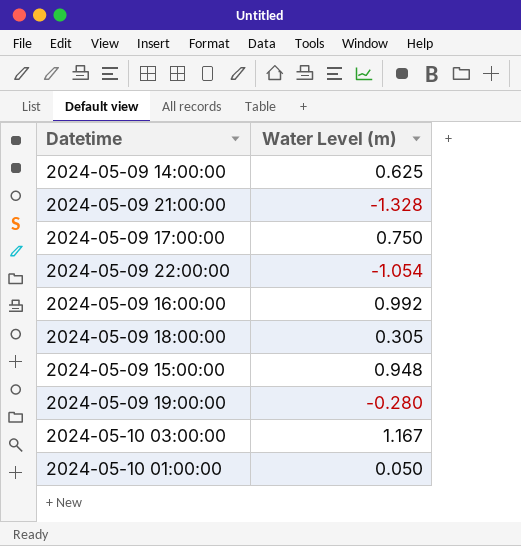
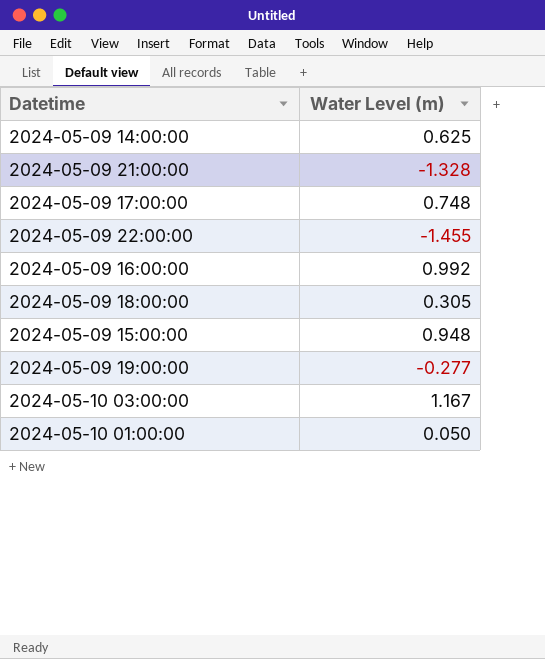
2024-05-09 17:00:00 | Water Level (m): 0.750 -> 0.748
2024-05-09 22:00:00 | Water Level (m): -1.054 -> -1.455
2024-05-09 19:00:00 | Water Level (m): -0.280 -> -0.277

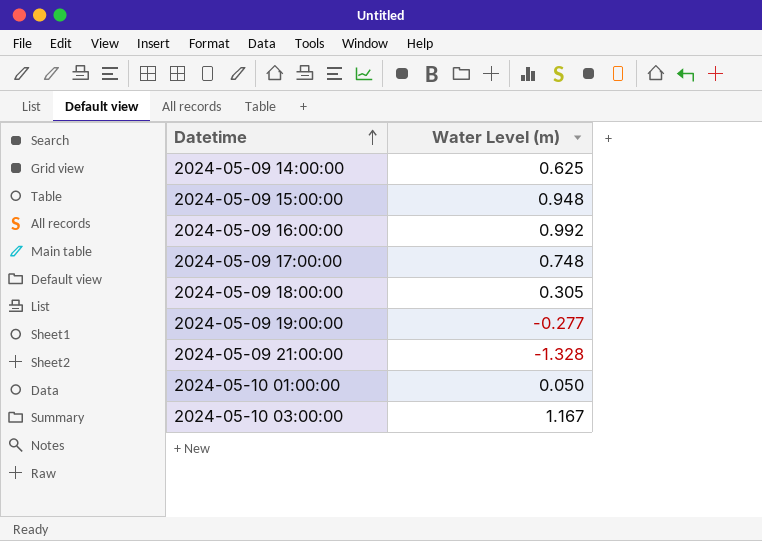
row order: none -> Datetime ascending
row 2024-05-09 22:00:00: -1.455 -> none

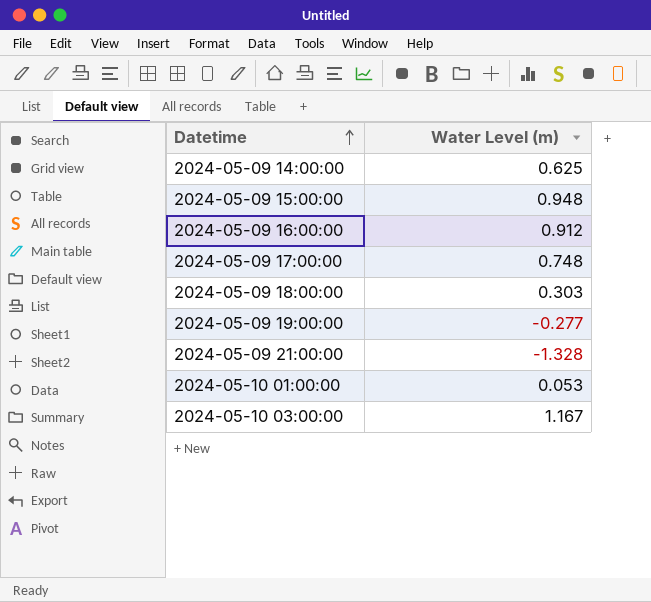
2024-05-09 16:00:00 | Water Level (m): 0.992 -> 0.912
2024-05-09 18:00:00 | Water Level (m): 0.305 -> 0.303
2024-05-10 01:00:00 | Water Level (m): 0.050 -> 0.053

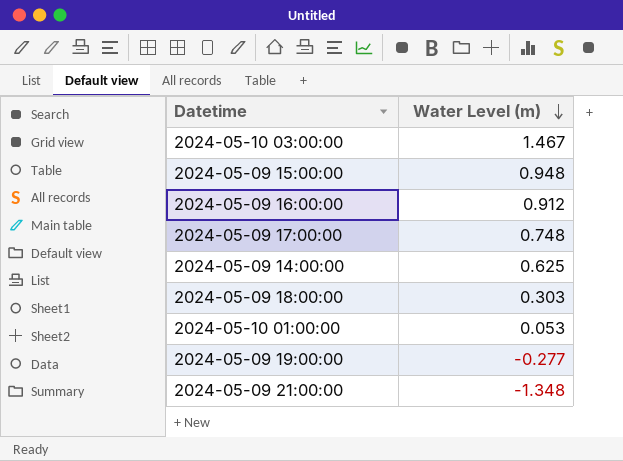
row order: Datetime ascending -> Water Level (m) descending
2024-05-10 03:00:00 | Water Level (m): 1.167 -> 1.467
2024-05-09 21:00:00 | Water Level (m): -1.328 -> -1.348

